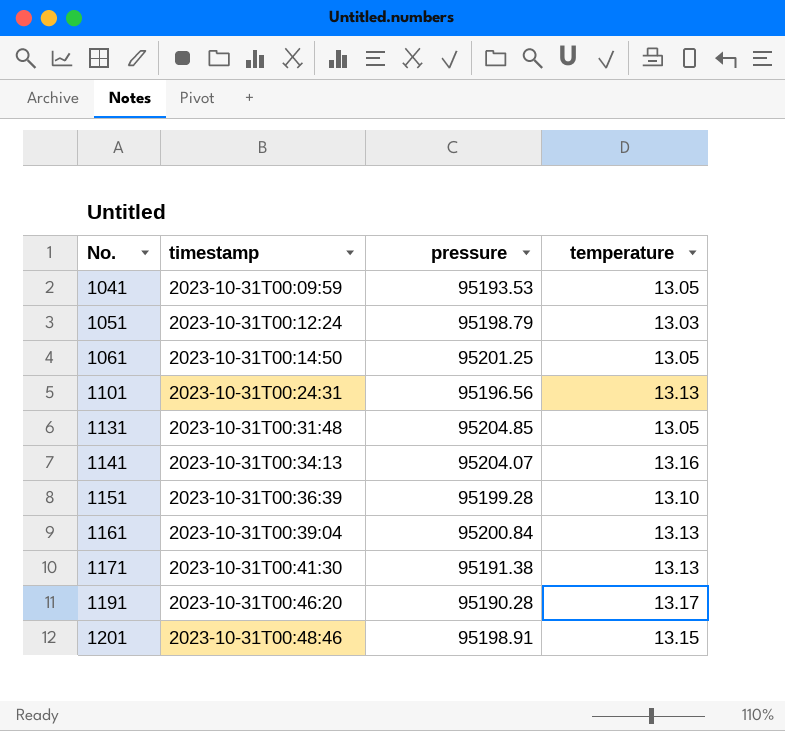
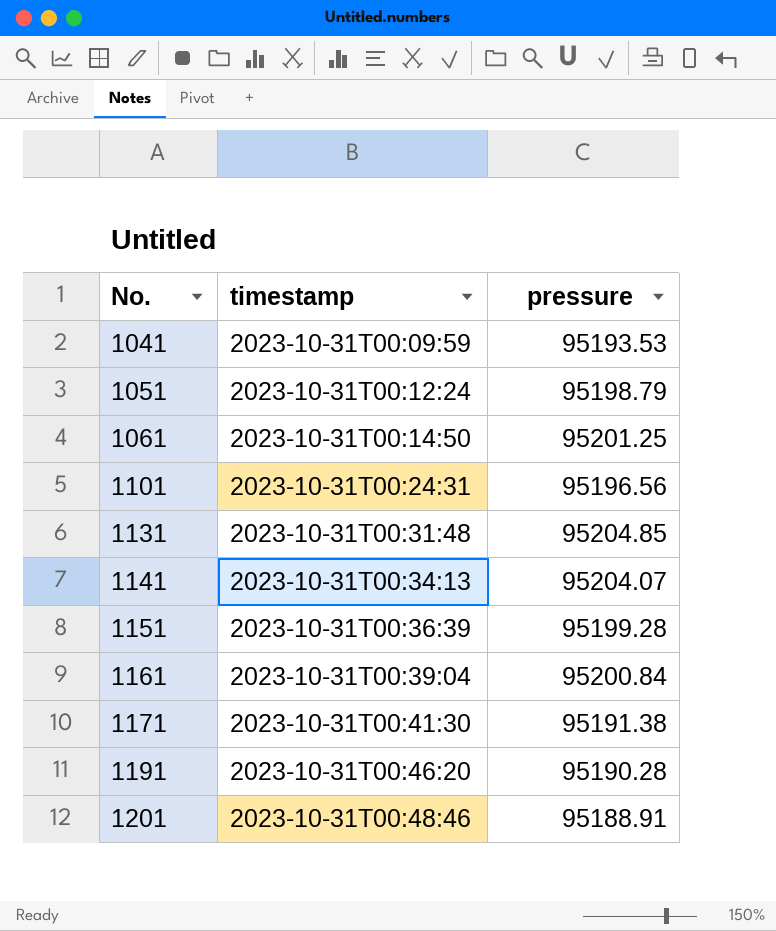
column temperature | position: 4 -> none
1201 | pressure: 95198.91 -> 95188.91

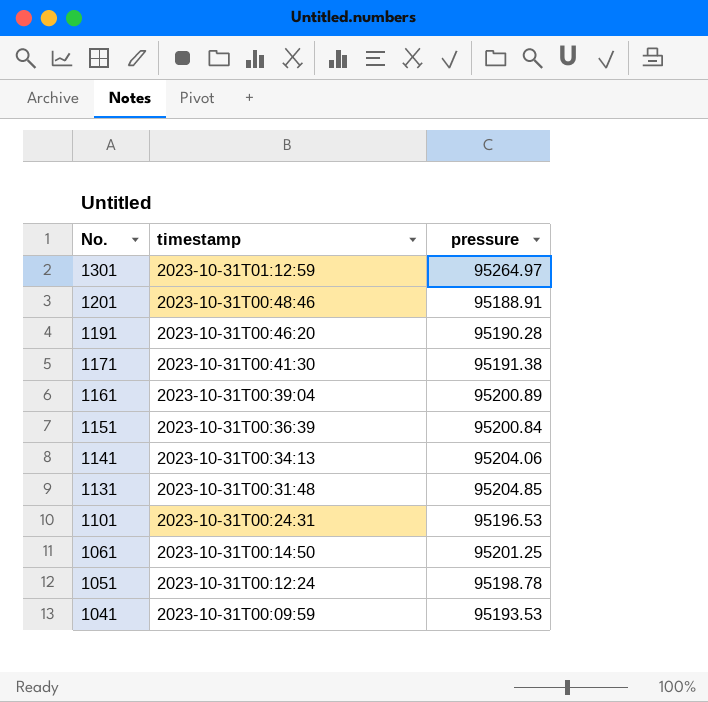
row order: No. ascending -> No. descending
row 1301: none -> 2023-10-31T01:12:59 | 95264.97
1161 | pressure: 95200.84 -> 95200.89
1151 | pressure: 95199.28 -> 95200.84
1141 | pressure: 95204.07 -> 95204.06
1101 | pressure: 95196.56 -> 95196.53
1051 | pressure: 95198.79 -> 95198.78

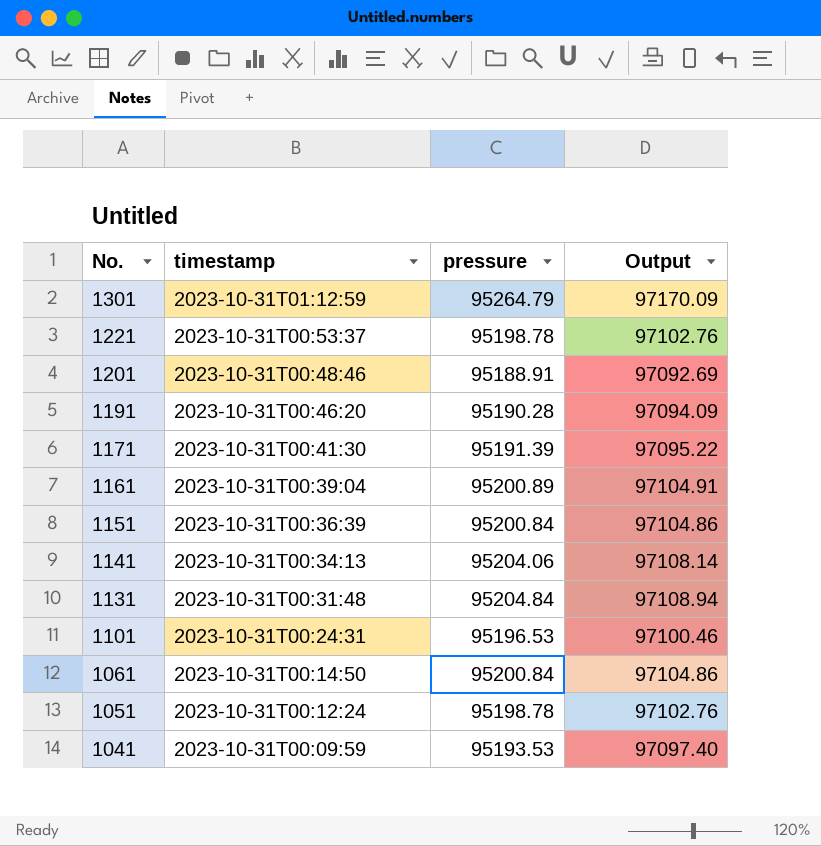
column Output | formula: none -> [pressure] * 1.02
1301 | pressure: 95264.97 -> 95264.79
row 1221: none -> 2023-10-31T00:53:37 | 95198.78 | 97102.76
1171 | pressure: 95191.38 -> 95191.39
1131 | pressure: 95204.85 -> 95204.84
1061 | pressure: 95201.25 -> 95200.84

